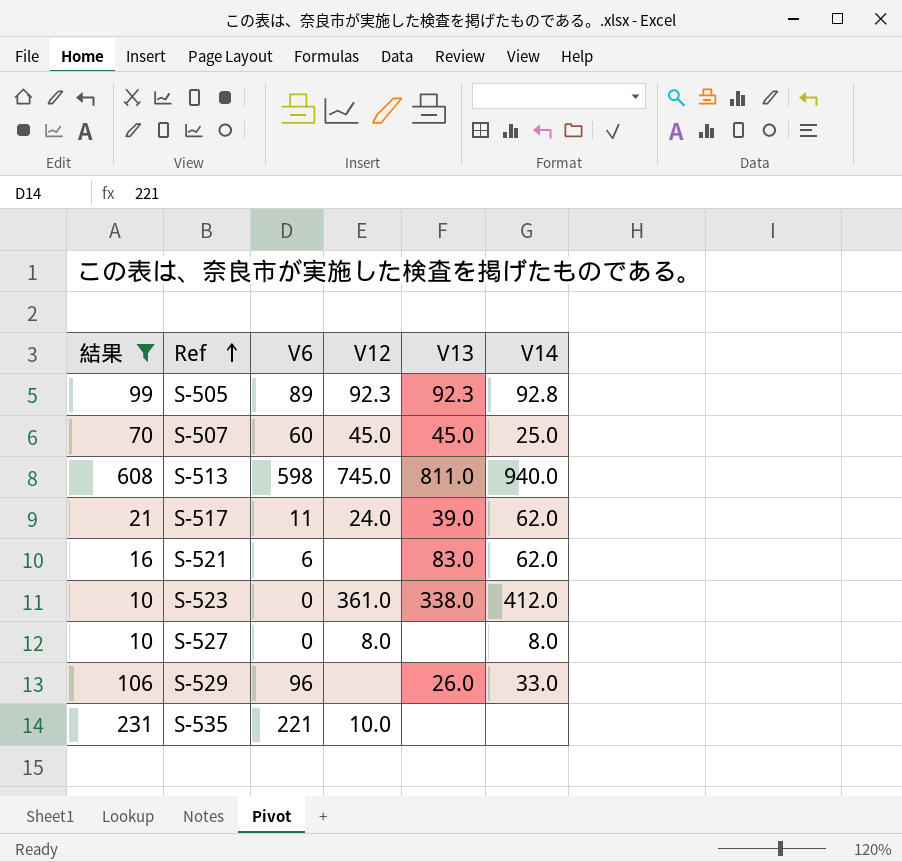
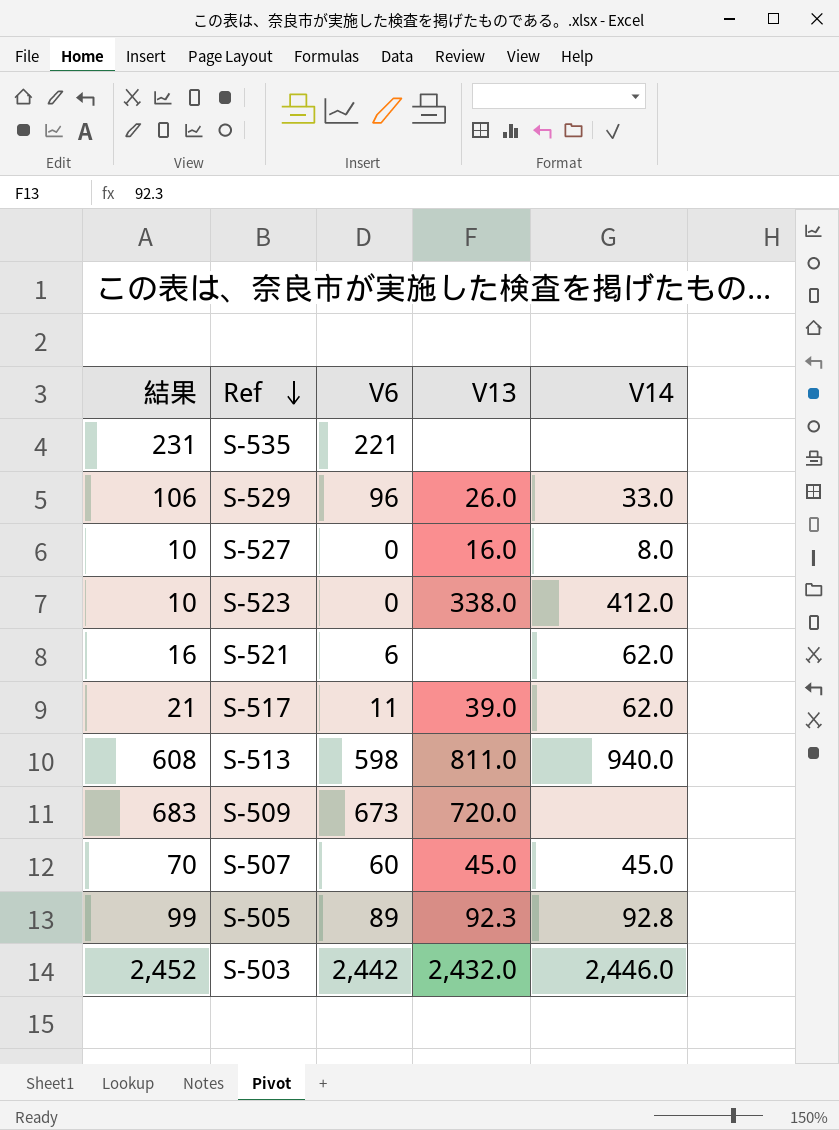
filter: 結果 <= 608 -> none
row order: Ref ascending -> Ref descending
column V12 | position: 4 -> none
S-527 | V13: none -> 16.0
S-521 | V13: 83.0 -> none
S-507 | V14: 25.0 -> 45.0

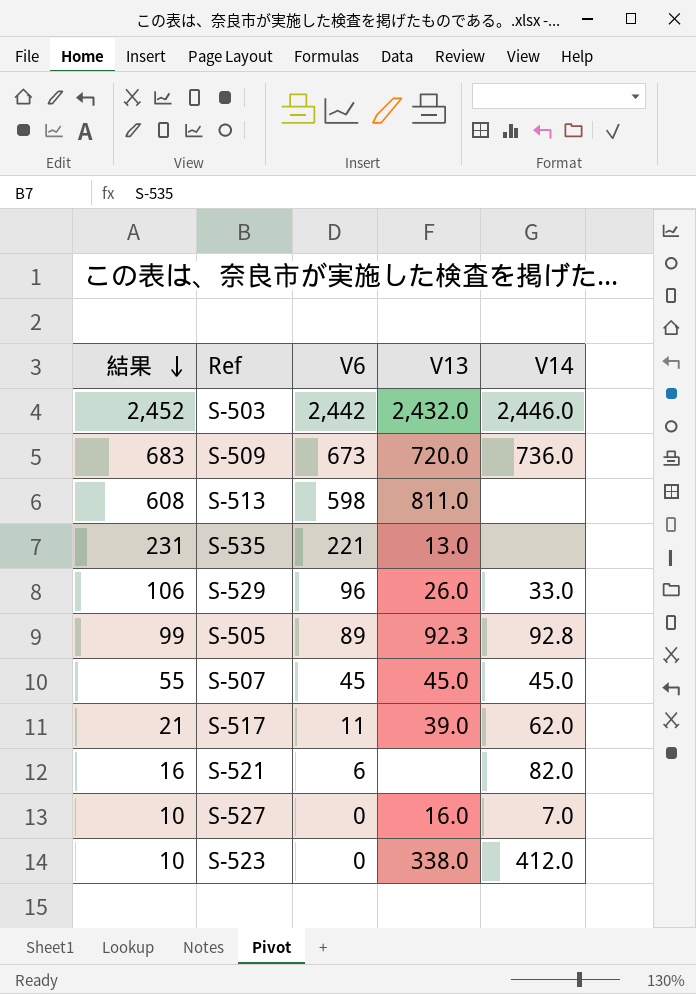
row order: Ref descending -> 結果 descending
S-509 | V14: none -> 736.0
S-513 | V14: 940.0 -> none
S-535 | V13: none -> 13.0
S-507 | 結果: 70 -> 55
S-507 | V6: 60 -> 45
S-521 | V14: 62.0 -> 82.0
S-527 | V14: 8.0 -> 7.0

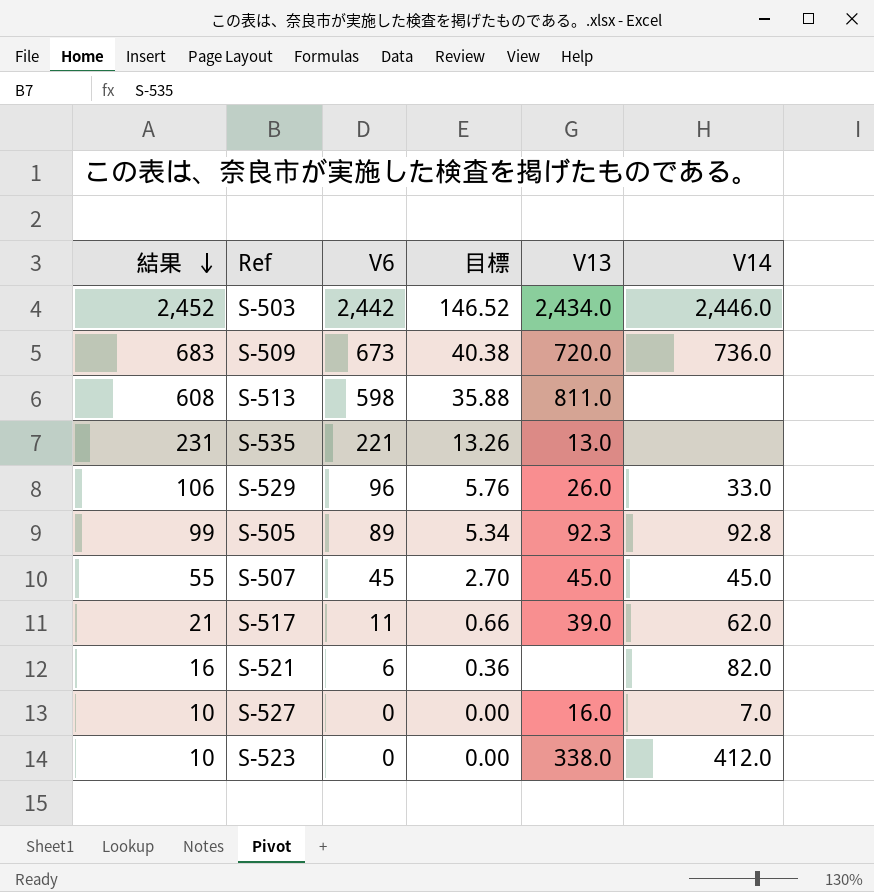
column 目標 | formula: none -> [V6] * 0.06
S-503 | V13: 2,432.0 -> 2,434.0

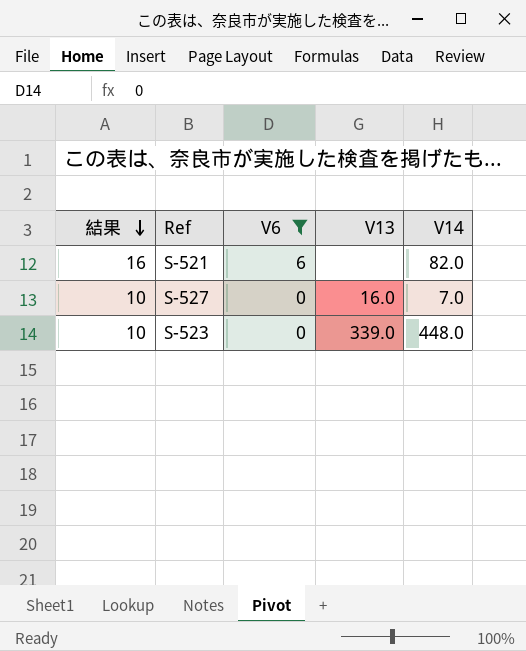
filter: none -> V6 <= 6
column 目標 | formula: [V6] * 0.06 -> none
S-523 | V13: 338.0 -> 339.0
S-523 | V14: 412.0 -> 448.0

